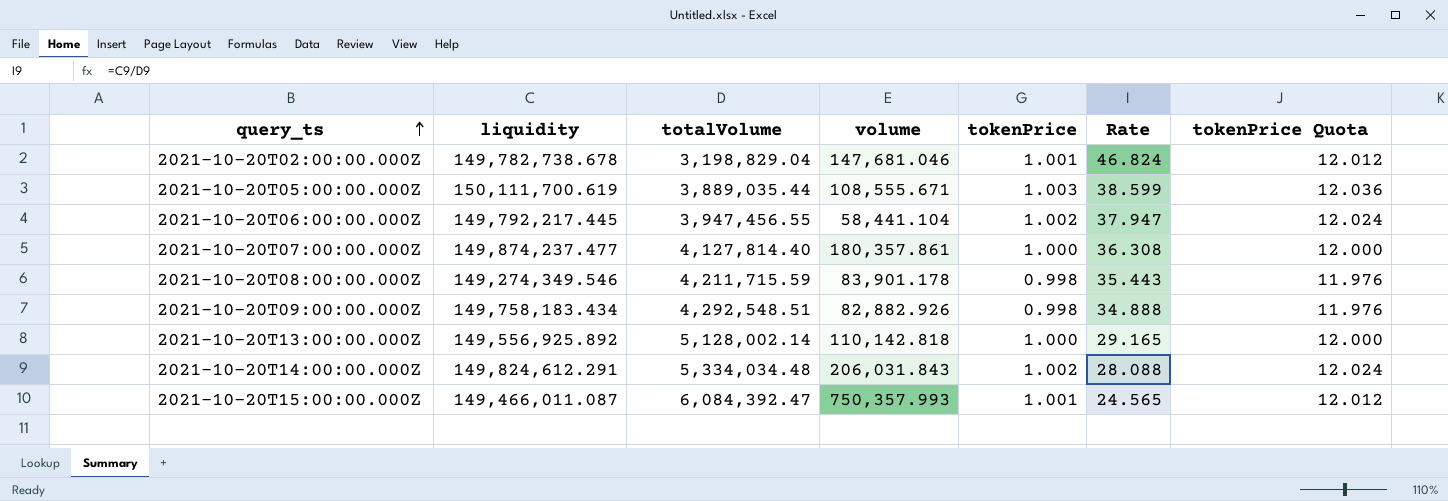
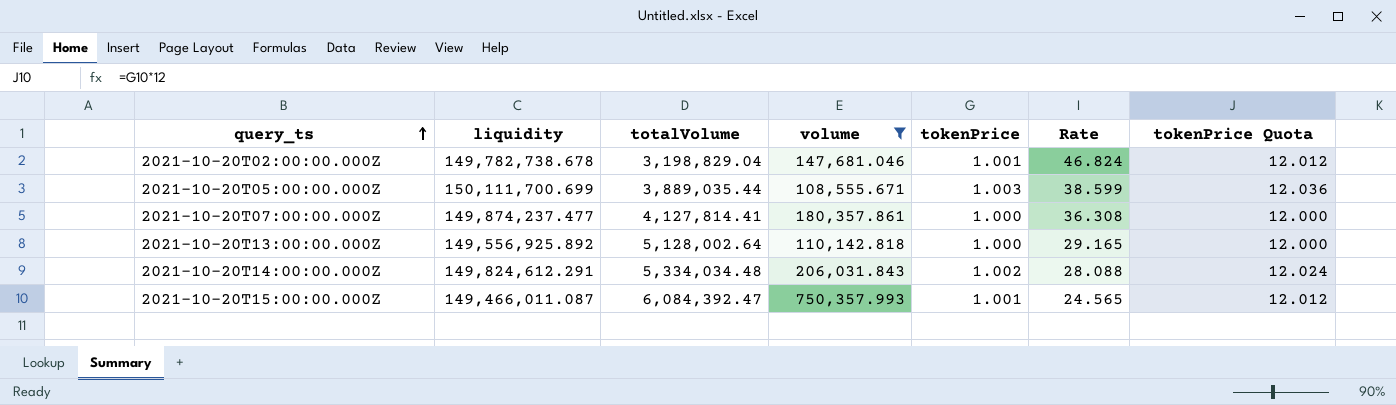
filter: none -> volume >= 108,555.671
2021-10-20T05:00:00.000Z | liquidity: 150,111,700.619 -> 150,111,700.699
2021-10-20T07:00:00.000Z | totalVolume: 4,127,814.40 -> 4,127,814.41
2021-10-20T13:00:00.000Z | totalVolume: 5,128,002.14 -> 5,128,002.64

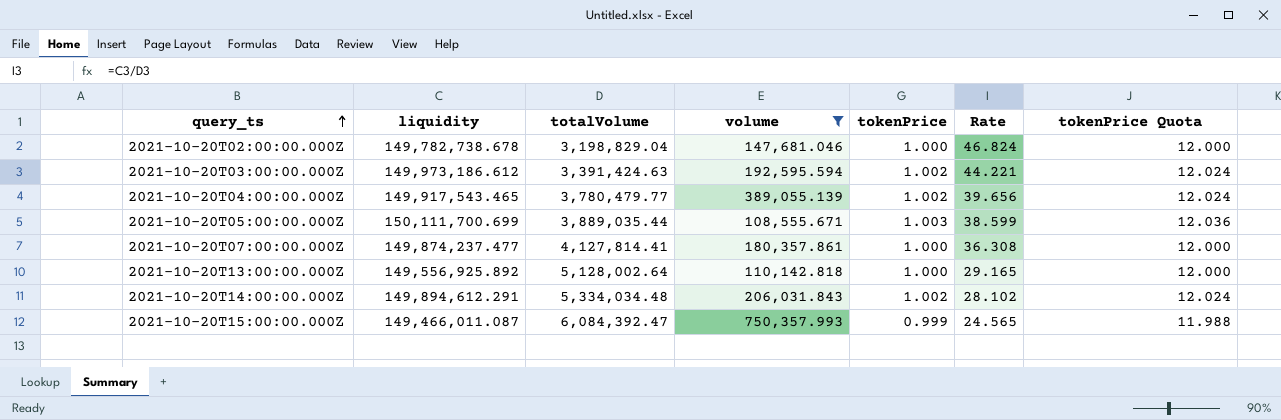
2021-10-20T02:00:00.000Z | tokenPrice: 1.001 -> 1.000
2021-10-20T02:00:00.000Z | tokenPrice Quota: 12.012 -> 12.000
row 2021-10-20T03:00:00.000Z: none -> 149,973,186.612 | 3,391,424.63 | 192,595.594 | 1.002 | 44.221 | 12.024
row 2021-10-20T04:00:00.000Z: none -> 149,917,543.465 | 3,780,479.77 | 389,055.139 | 1.002 | 39.656 | 12.024
2021-10-20T14:00:00.000Z | liquidity: 149,824,612.291 -> 149,894,612.291
2021-10-20T14:00:00.000Z | Rate: 28.088 -> 28.102
2021-10-20T15:00:00.000Z | tokenPrice: 1.001 -> 0.999
2021-10-20T15:00:00.000Z | tokenPrice Quota: 12.012 -> 11.988

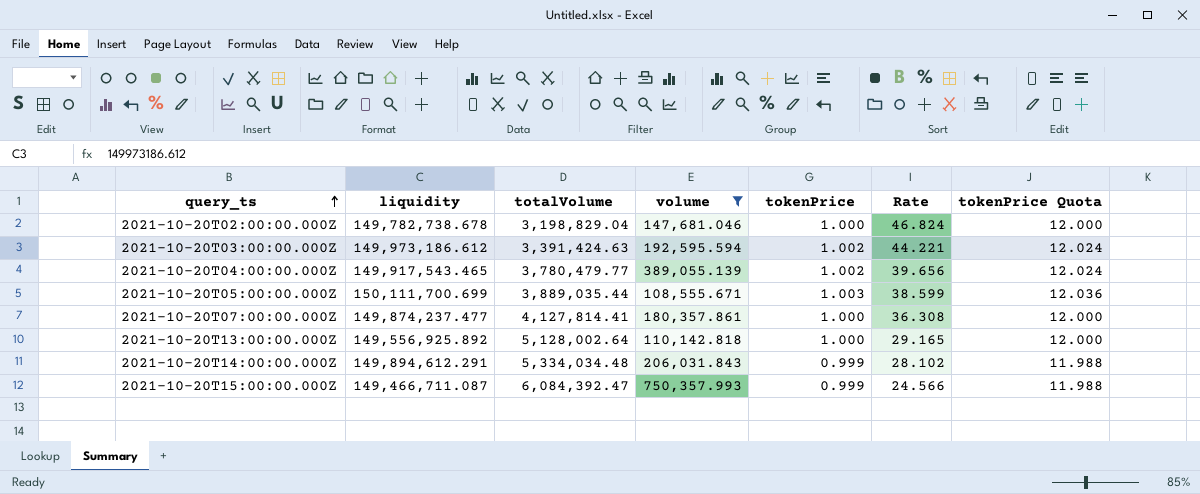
2021-10-20T14:00:00.000Z | tokenPrice: 1.002 -> 0.999
2021-10-20T14:00:00.000Z | tokenPrice Quota: 12.024 -> 11.988
2021-10-20T15:00:00.000Z | liquidity: 149,466,011.087 -> 149,466,711.087
2021-10-20T15:00:00.000Z | Rate: 24.565 -> 24.566

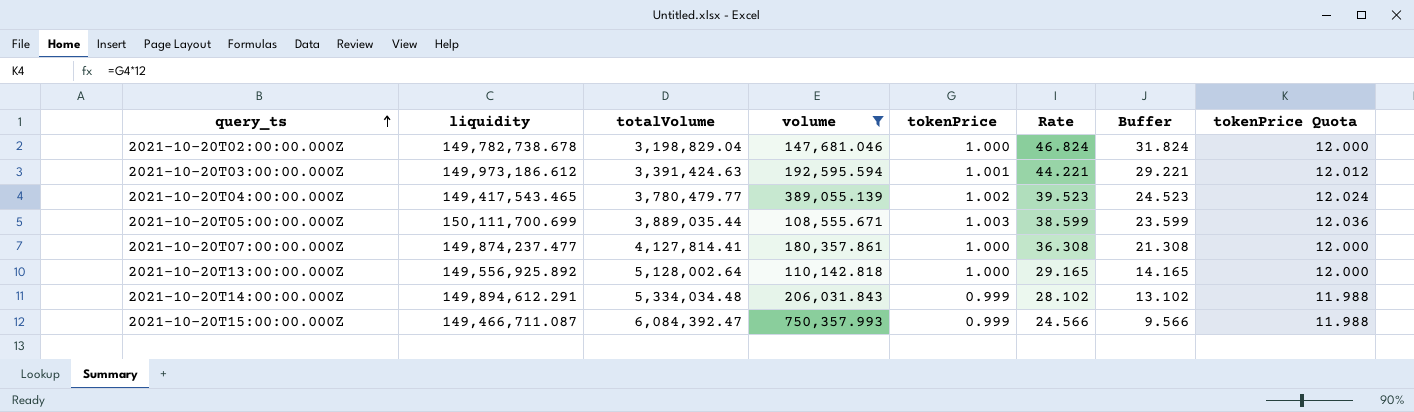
column Buffer | formula: none -> [Rate] - 15
2021-10-20T03:00:00.000Z | tokenPrice: 1.002 -> 1.001
2021-10-20T03:00:00.000Z | tokenPrice Quota: 12.024 -> 12.012
2021-10-20T04:00:00.000Z | liquidity: 149,917,543.465 -> 149,417,543.465
2021-10-20T04:00:00.000Z | Rate: 39.656 -> 39.523

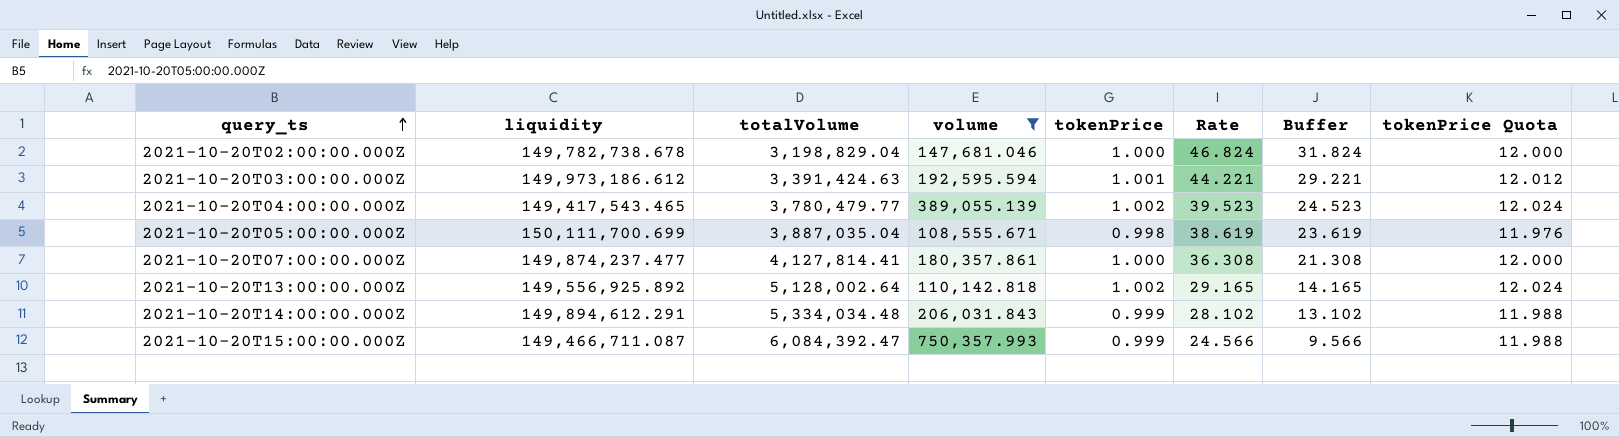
2021-10-20T05:00:00.000Z | totalVolume: 3,889,035.44 -> 3,887,035.04
2021-10-20T05:00:00.000Z | tokenPrice: 1.003 -> 0.998
2021-10-20T05:00:00.000Z | Rate: 38.599 -> 38.619
2021-10-20T05:00:00.000Z | Buffer: 23.599 -> 23.619
2021-10-20T05:00:00.000Z | tokenPrice Quota: 12.036 -> 11.976
2021-10-20T13:00:00.000Z | tokenPrice: 1.000 -> 1.002
2021-10-20T13:00:00.000Z | tokenPrice Quota: 12.000 -> 12.024

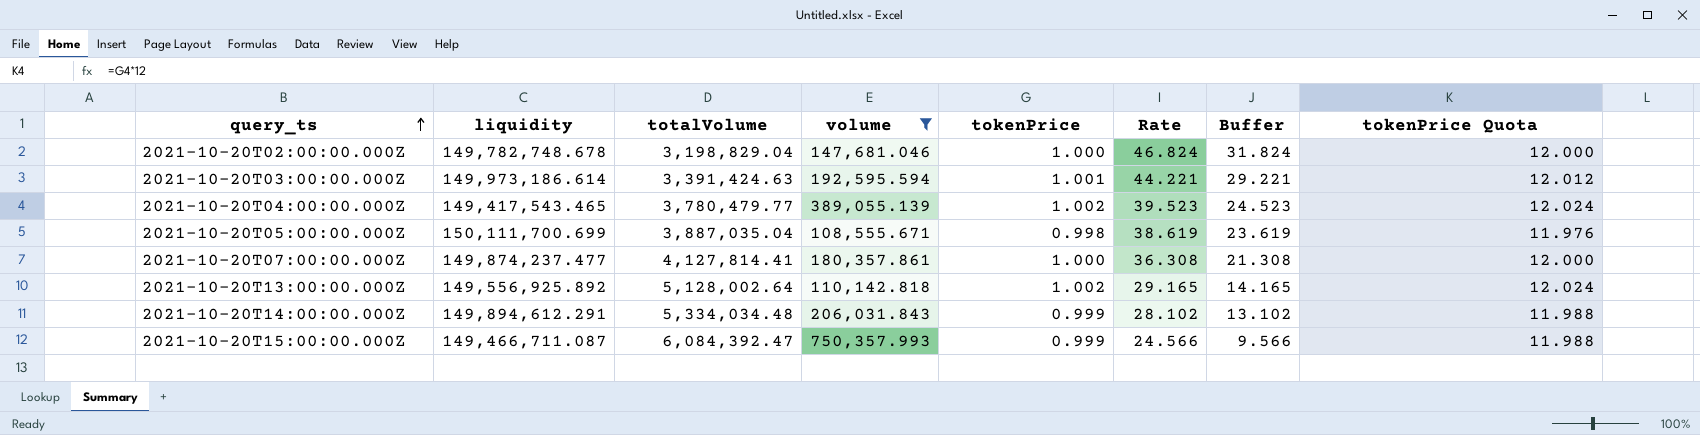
2021-10-20T02:00:00.000Z | liquidity: 149,782,738.678 -> 149,782,748.678
2021-10-20T03:00:00.000Z | liquidity: 149,973,186.612 -> 149,973,186.614

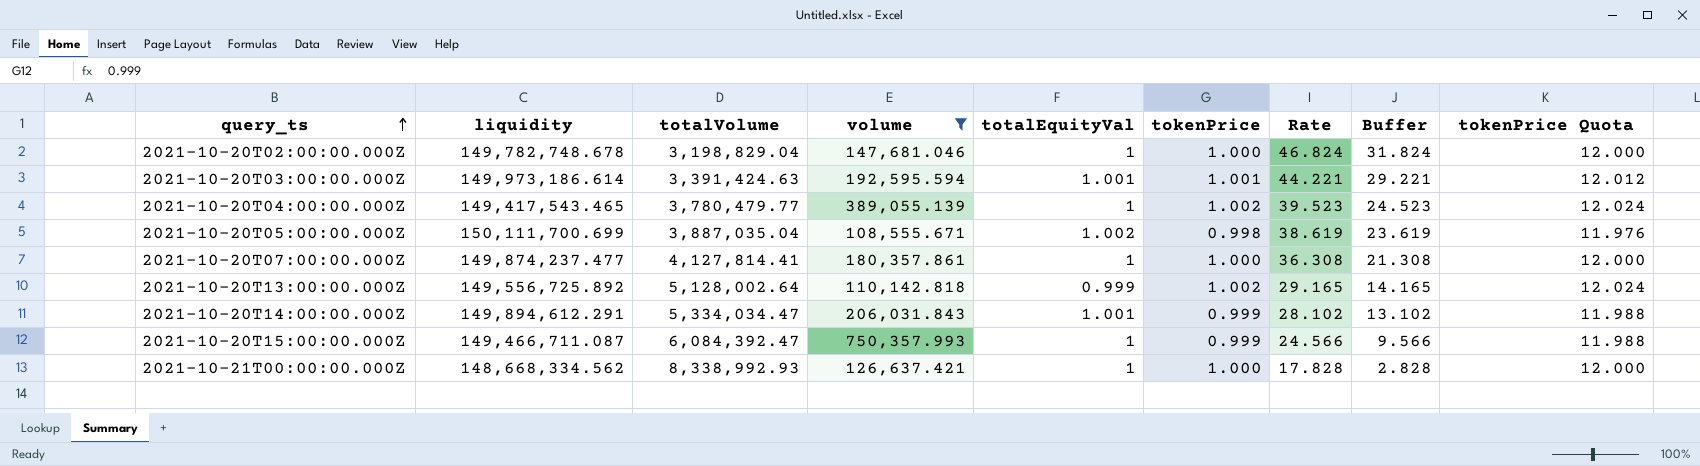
column totalEquityVal | position: none -> 5
2021-10-20T13:00:00.000Z | liquidity: 149,556,925.892 -> 149,556,725.892
2021-10-20T14:00:00.000Z | totalVolume: 5,334,034.48 -> 5,334,034.47
row 2021-10-21T00:00:00.000Z: none -> 148,668,334.562 | 8,338,992.93 | 126,637.421 | 1 | 1.000 | 17.828 | 2.828 | 12.000

